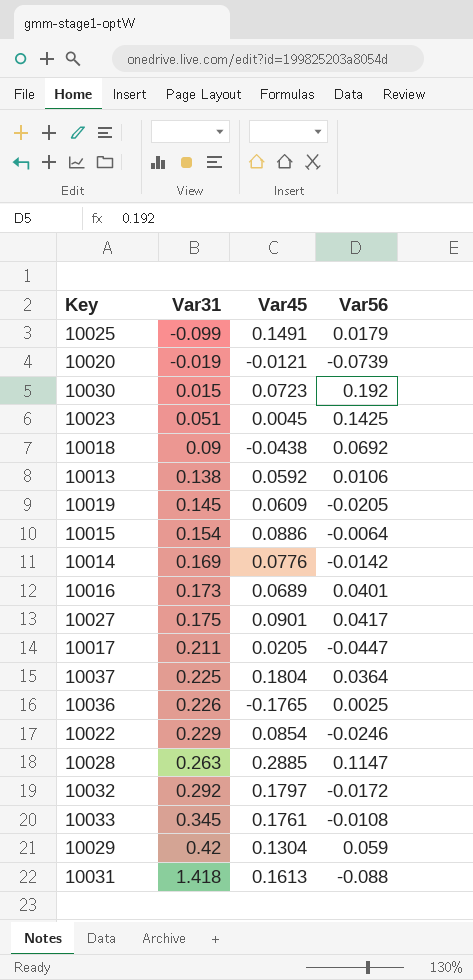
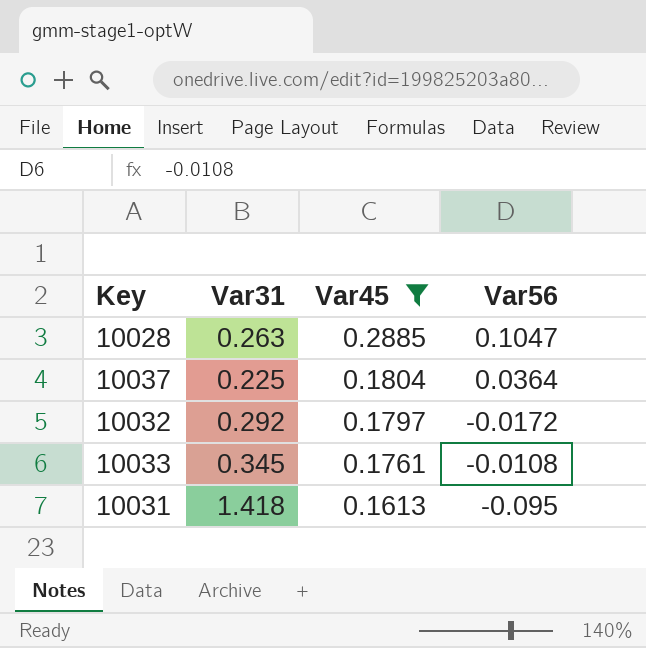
filter: none -> Var45 >= 0.1613
row order: Var31 ascending -> Var45 descending
10028 | Var56: 0.1147 -> 0.1047
10031 | Var56: -0.088 -> -0.095

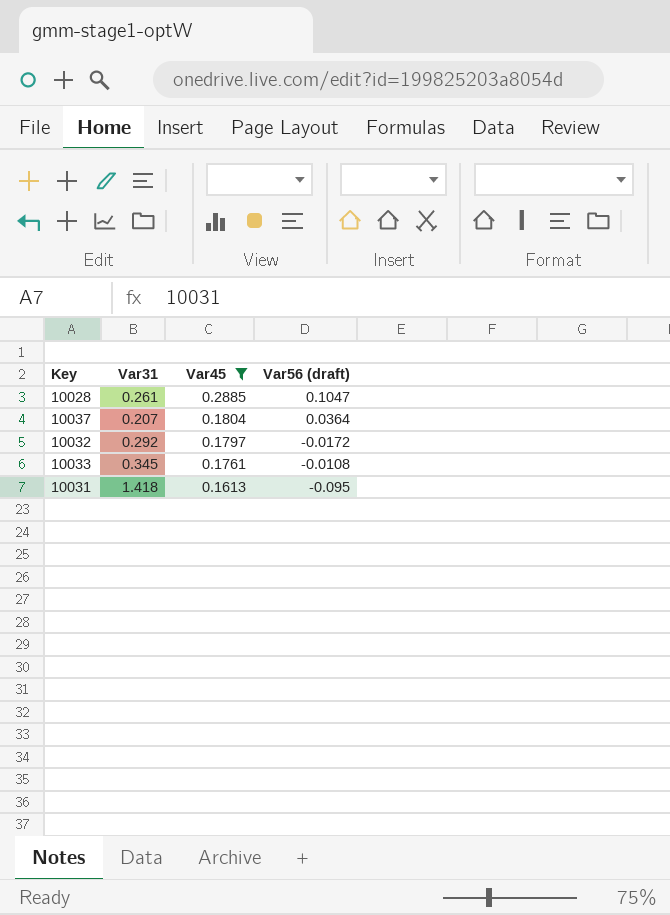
column name: Var56 -> Var56 (draft)
10028 | Var31: 0.263 -> 0.261
10037 | Var31: 0.225 -> 0.207

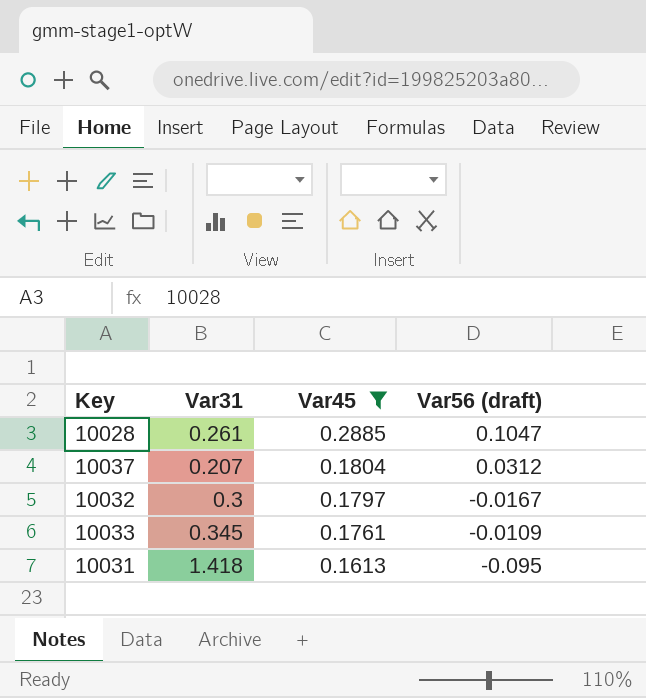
10037 | Var56 (draft): 0.0364 -> 0.0312
10032 | Var31: 0.292 -> 0.3
10032 | Var56 (draft): -0.0172 -> -0.0167
10033 | Var56 (draft): -0.0108 -> -0.0109

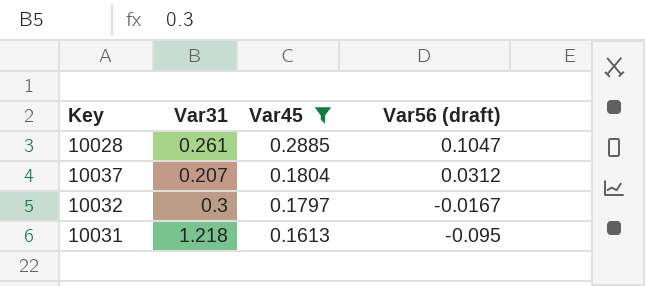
row 10033: 0.345 | 0.1761 | -0.0109 -> none
10031 | Var31: 1.418 -> 1.218

